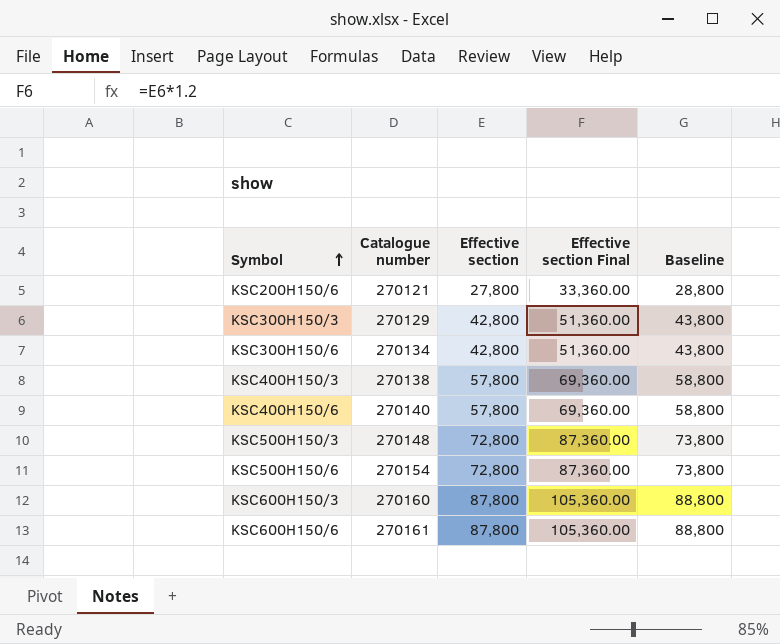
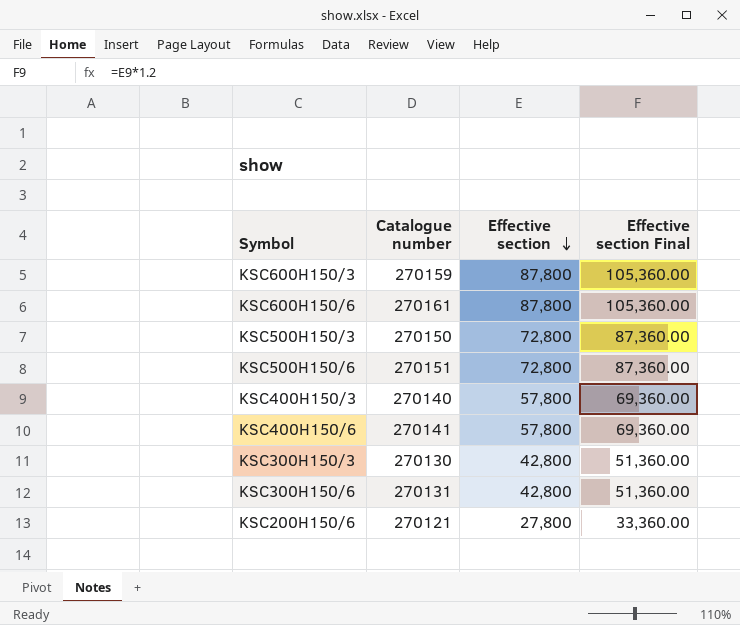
row order: Symbol ascending -> Effective section descending
column Baseline | formula: [Effective section] + 1000 -> none
KSC600H150/3 | Catalogue number: 270160 -> 270159
KSC500H150/3 | Catalogue number: 270148 -> 270150
KSC500H150/6 | Catalogue number: 270154 -> 270151
KSC400H150/3 | Catalogue number: 270138 -> 270140
KSC400H150/6 | Catalogue number: 270140 -> 270141
KSC300H150/3 | Catalogue number: 270129 -> 270130
KSC300H150/6 | Catalogue number: 270134 -> 270131

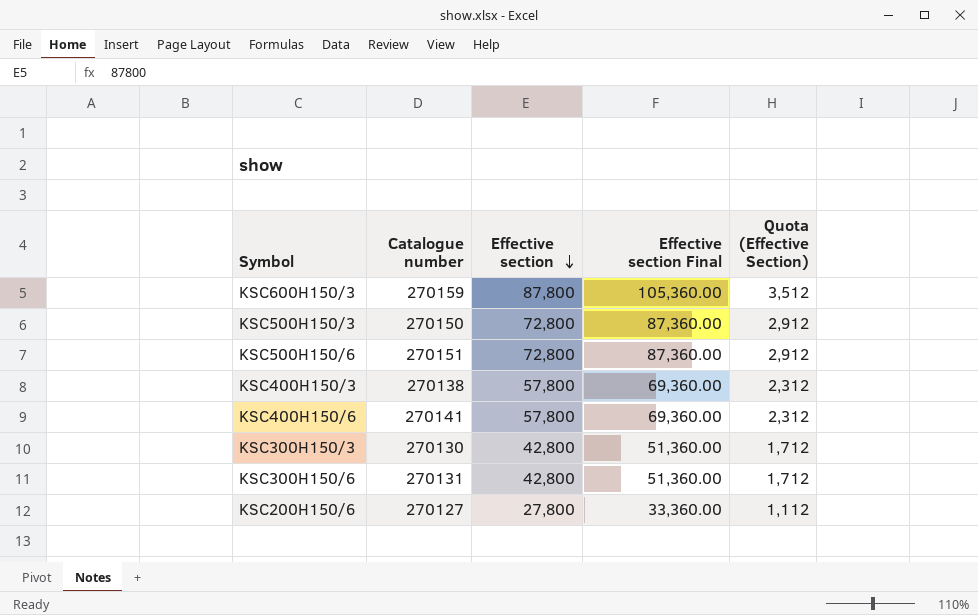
column Quota (Effective Section) | formula: none -> [Effective section] * 0.04
row KSC600H150/6: 270161 | 87,800 | 105,360.00 -> none
KSC400H150/3 | Catalogue number: 270140 -> 270138
KSC200H150/6 | Catalogue number: 270121 -> 270127

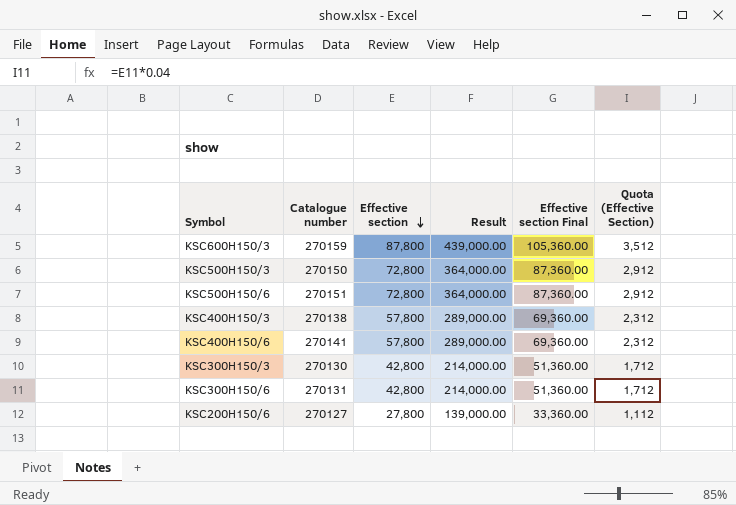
column Result | formula: none -> [Effective section] * 5

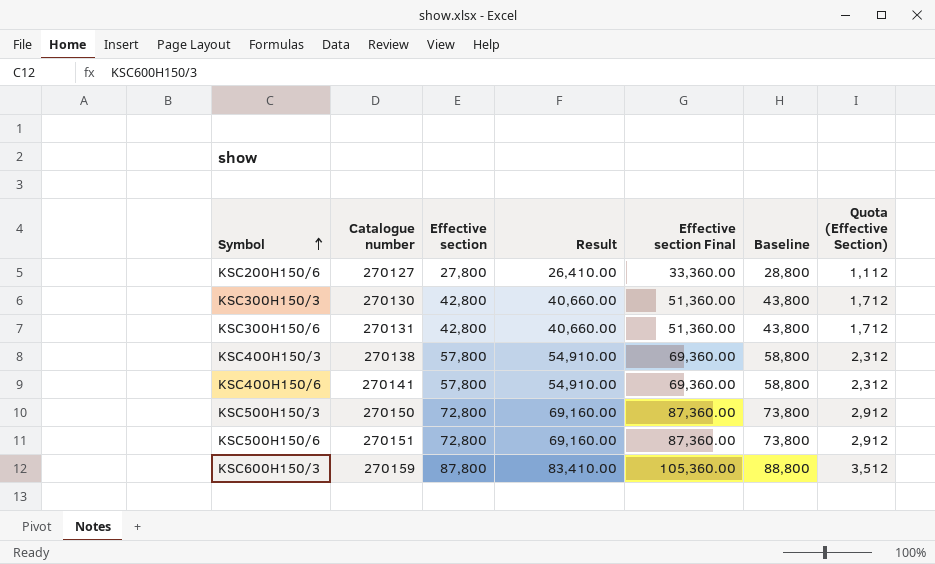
row order: Effective section descending -> Symbol ascending
column Result | formula: [Effective section] * 5 -> [Effective section] * 0.95
column Baseline | formula: none -> [Effective section] + 1000

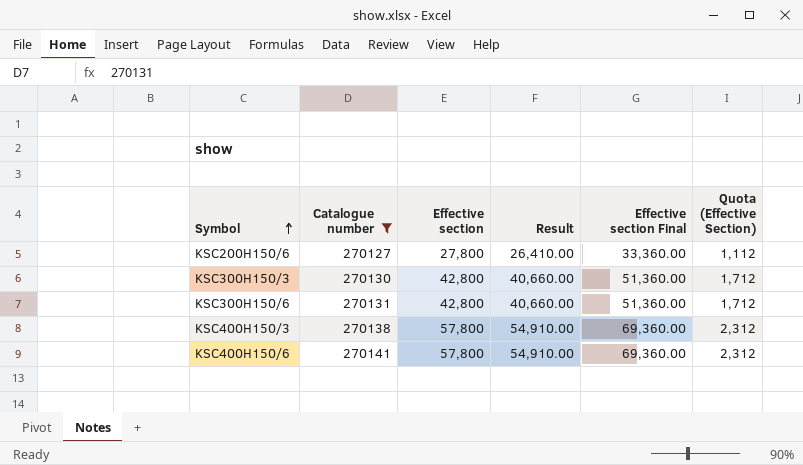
filter: none -> Catalogue number <= 270141
column Baseline | formula: [Effective section] + 1000 -> none

